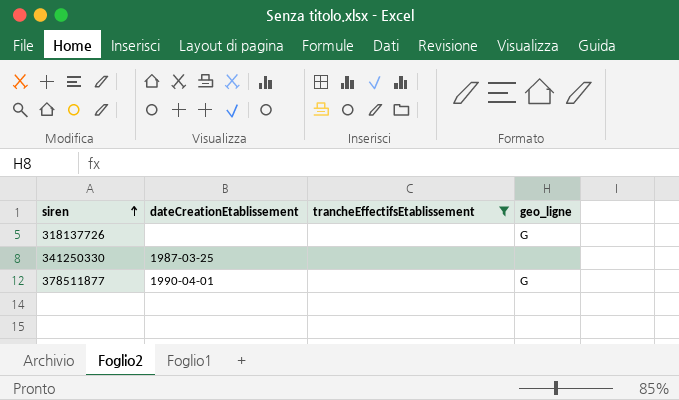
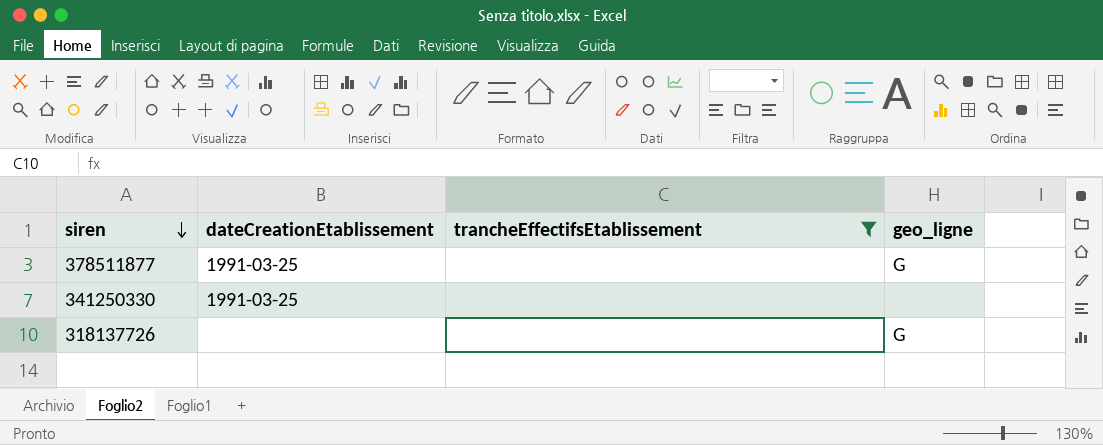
row order: siren ascending -> siren descending
378511877 | dateCreationEtablissement: 1990-04-01 -> 1991-03-25
341250330 | dateCreationEtablissement: 1987-03-25 -> 1991-03-25

